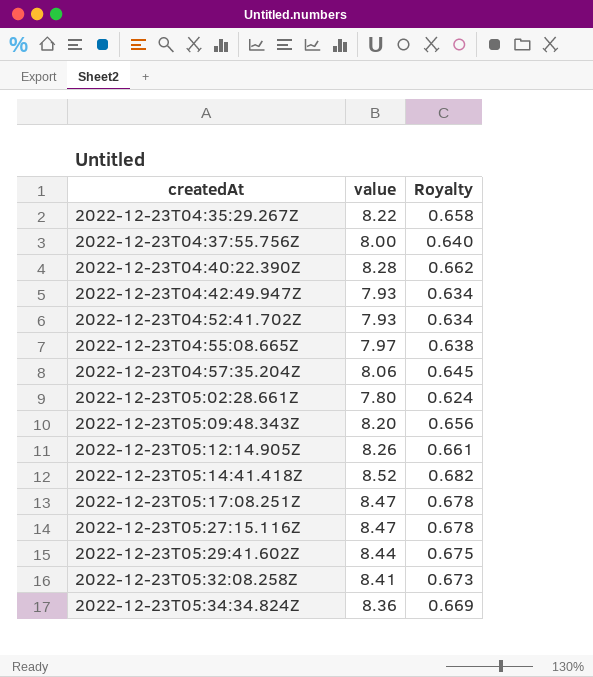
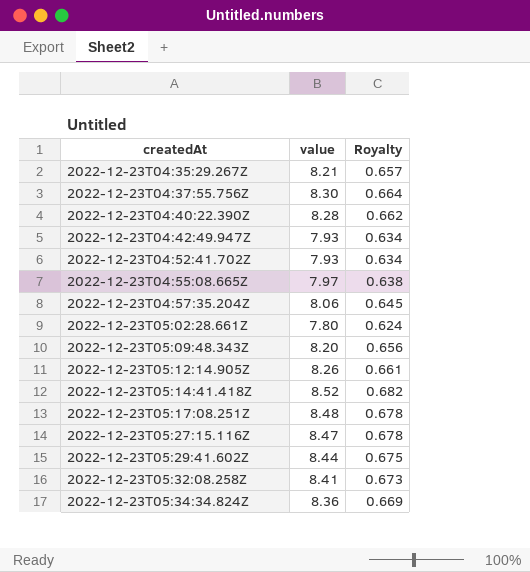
2022-12-23T04:35:29.267Z | value: 8.22 -> 8.21
2022-12-23T04:35:29.267Z | Royalty: 0.658 -> 0.657
2022-12-23T04:37:55.756Z | value: 8.00 -> 8.30
2022-12-23T04:37:55.756Z | Royalty: 0.640 -> 0.664
2022-12-23T05:17:08.251Z | value: 8.47 -> 8.48

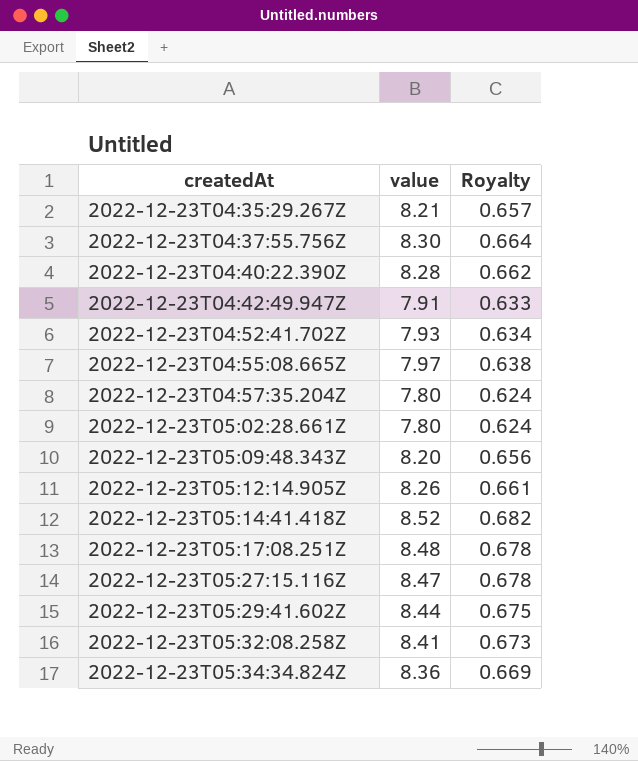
2022-12-23T04:42:49.947Z | value: 7.93 -> 7.91
2022-12-23T04:42:49.947Z | Royalty: 0.634 -> 0.633
2022-12-23T04:57:35.204Z | value: 8.06 -> 7.80
2022-12-23T04:57:35.204Z | Royalty: 0.645 -> 0.624

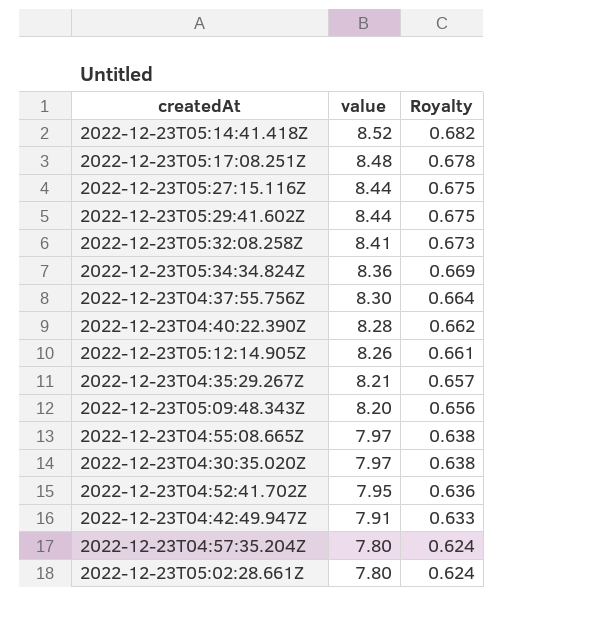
row order: createdAt ascending -> value descending
2022-12-23T05:27:15.116Z | value: 8.47 -> 8.44
2022-12-23T05:27:15.116Z | Royalty: 0.678 -> 0.675
row 2022-12-23T04:30:35.020Z: none -> 7.97 | 0.638
2022-12-23T04:52:41.702Z | value: 7.93 -> 7.95
2022-12-23T04:52:41.702Z | Royalty: 0.634 -> 0.636

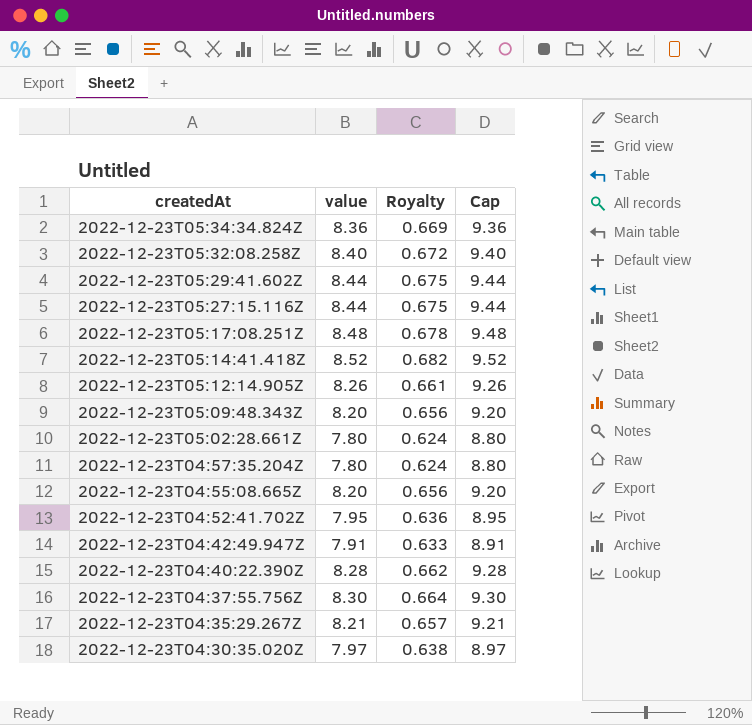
row order: value descending -> createdAt descending
column Cap | formula: none -> [value] + 1
2022-12-23T05:32:08.258Z | value: 8.41 -> 8.40
2022-12-23T05:32:08.258Z | Royalty: 0.673 -> 0.672
2022-12-23T04:55:08.665Z | value: 7.97 -> 8.20
2022-12-23T04:55:08.665Z | Royalty: 0.638 -> 0.656

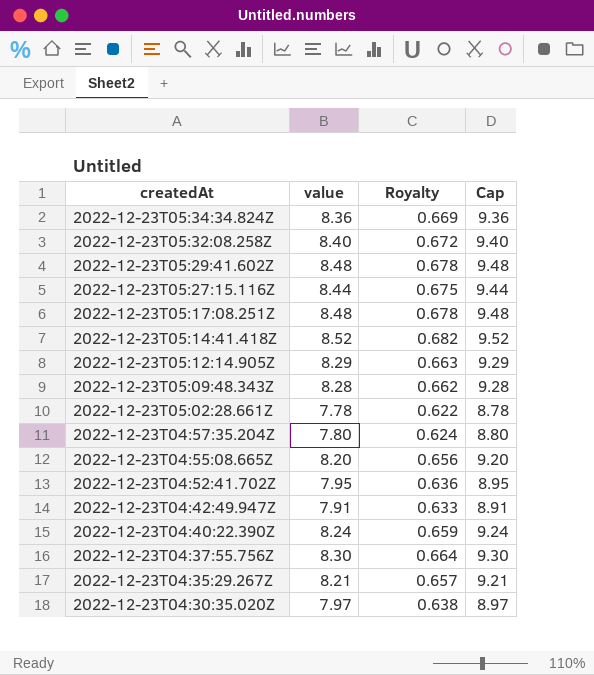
2022-12-23T05:29:41.602Z | value: 8.44 -> 8.48
2022-12-23T05:29:41.602Z | Royalty: 0.675 -> 0.678
2022-12-23T05:29:41.602Z | Cap: 9.44 -> 9.48
2022-12-23T05:12:14.905Z | value: 8.26 -> 8.29
2022-12-23T05:12:14.905Z | Royalty: 0.661 -> 0.663
2022-12-23T05:12:14.905Z | Cap: 9.26 -> 9.29
2022-12-23T05:09:48.343Z | value: 8.20 -> 8.28
2022-12-23T05:09:48.343Z | Royalty: 0.656 -> 0.662
2022-12-23T05:09:48.343Z | Cap: 9.20 -> 9.28
2022-12-23T05:02:28.661Z | value: 7.80 -> 7.78
2022-12-23T05:02:28.661Z | Royalty: 0.624 -> 0.622
2022-12-23T05:02:28.661Z | Cap: 8.80 -> 8.78
2022-12-23T04:40:22.390Z | value: 8.28 -> 8.24
2022-12-23T04:40:22.390Z | Royalty: 0.662 -> 0.659
2022-12-23T04:40:22.390Z | Cap: 9.28 -> 9.24

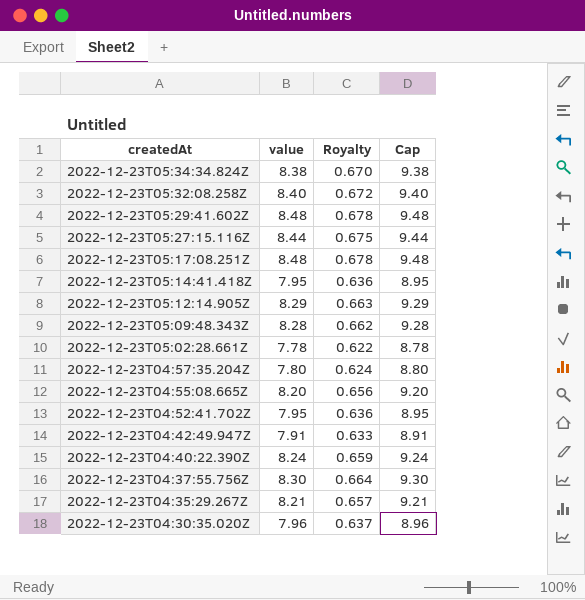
2022-12-23T05:34:34.824Z | value: 8.36 -> 8.38
2022-12-23T05:34:34.824Z | Royalty: 0.669 -> 0.670
2022-12-23T05:34:34.824Z | Cap: 9.36 -> 9.38
2022-12-23T05:14:41.418Z | value: 8.52 -> 7.95
2022-12-23T05:14:41.418Z | Royalty: 0.682 -> 0.636
2022-12-23T05:14:41.418Z | Cap: 9.52 -> 8.95
2022-12-23T04:30:35.020Z | value: 7.97 -> 7.96
2022-12-23T04:30:35.020Z | Royalty: 0.638 -> 0.637
2022-12-23T04:30:35.020Z | Cap: 8.97 -> 8.96

